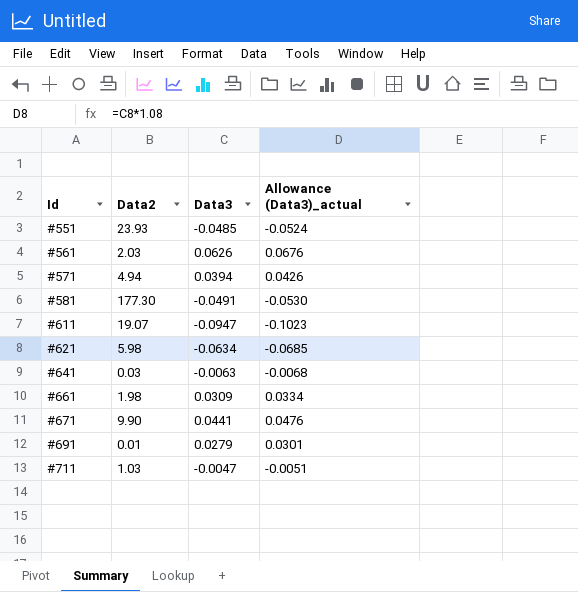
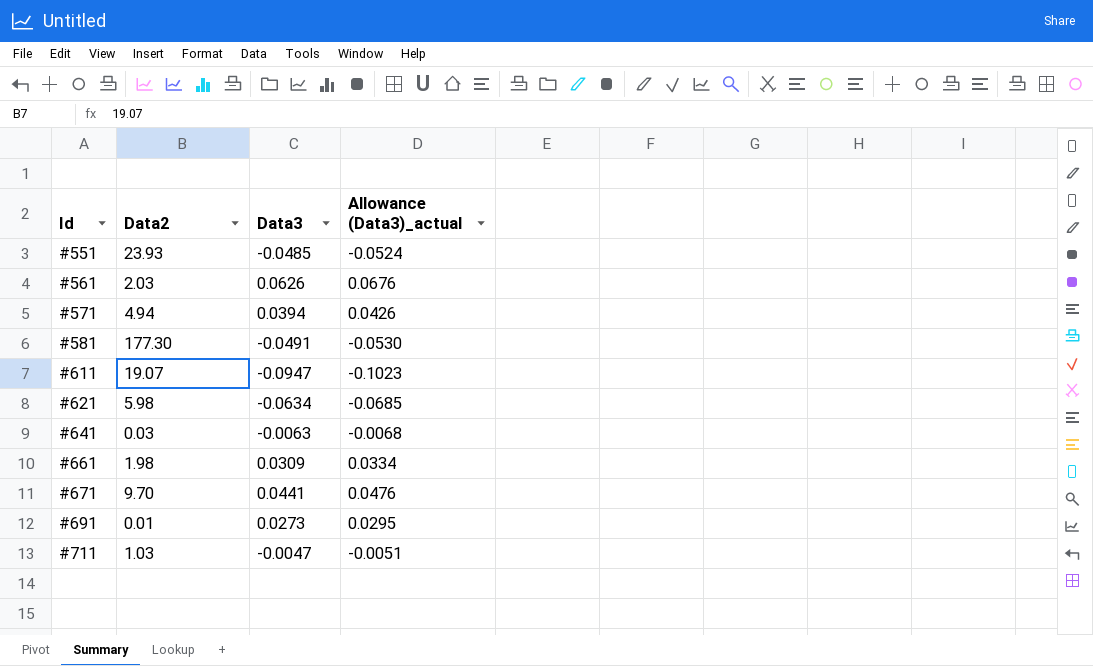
#671 | Data2: 9.90 -> 9.70
#691 | Data3: 0.0279 -> 0.0273
#691 | Allowance (Data3)_actual: 0.0301 -> 0.0295

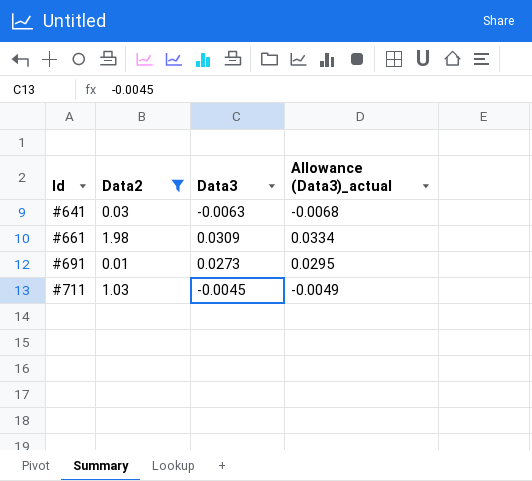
filter: none -> Data2 <= 1.98
#711 | Data3: -0.0047 -> -0.0045
#711 | Allowance (Data3)_actual: -0.0051 -> -0.0049

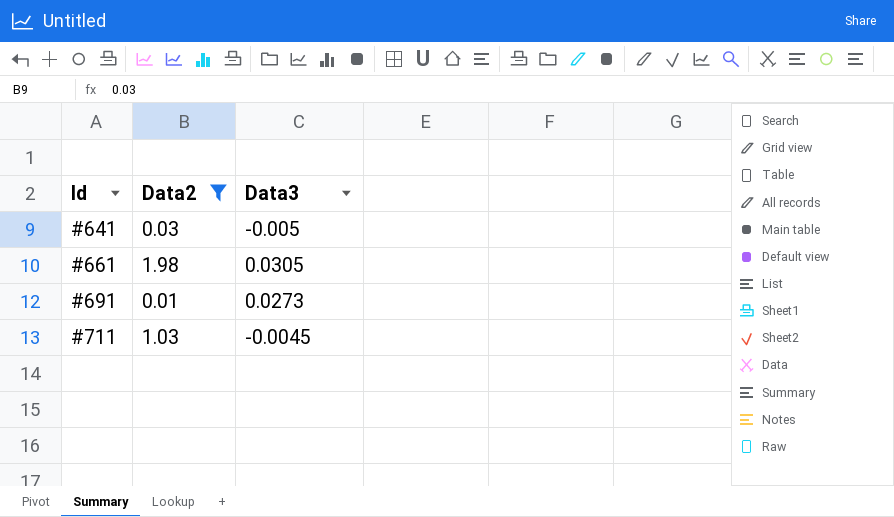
column Allowance (Data3)_actual | formula: [Data3] * 1.08 -> none
#641 | Data3: -0.0063 -> -0.005
#661 | Data3: 0.0309 -> 0.0305

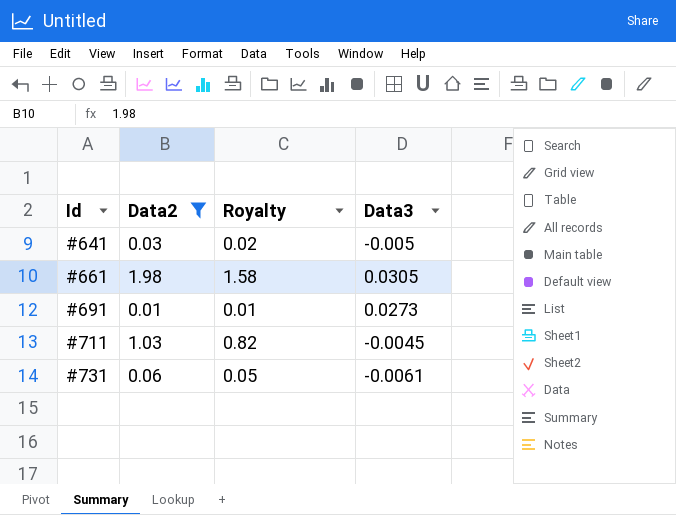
column Royalty | formula: none -> [Data2] * 0.8
row #731: none -> 0.06 | 0.05 | -0.0061

